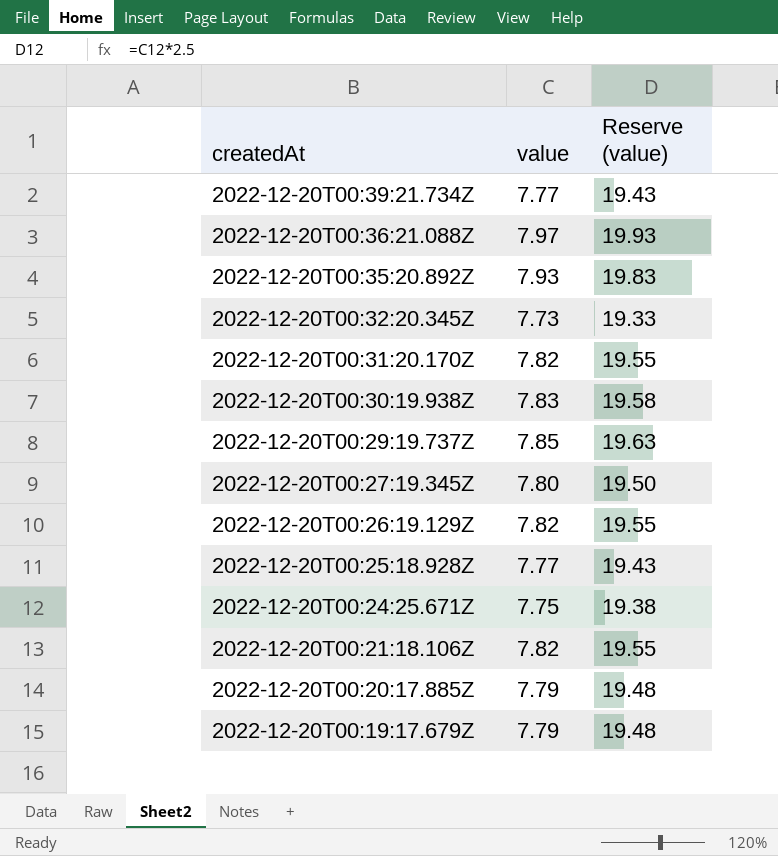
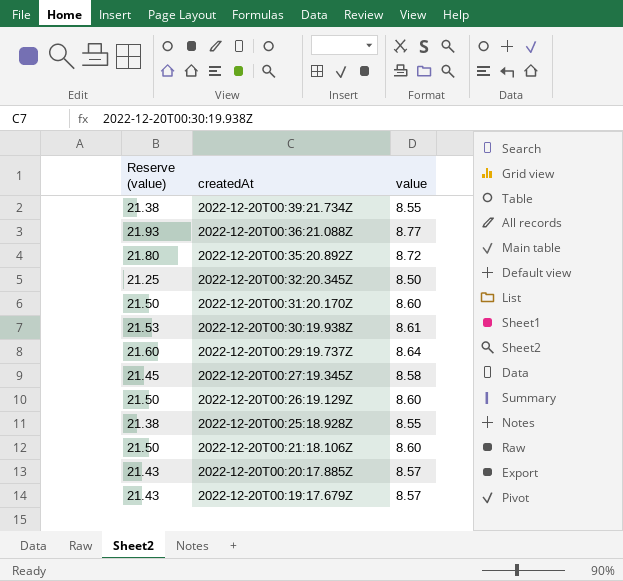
column Reserve (value) | position: 3 -> 1
row 2022-12-20T00:24:25.671Z: 7.75 | 19.38 -> none
2022-12-20T00:39:21.734Z | Reserve (value): 19.43 -> 21.38
2022-12-20T00:39:21.734Z | value: 7.77 -> 8.55
2022-12-20T00:36:21.088Z | Reserve (value): 19.93 -> 21.93
2022-12-20T00:36:21.088Z | value: 7.97 -> 8.77
2022-12-20T00:35:20.892Z | Reserve (value): 19.83 -> 21.80
2022-12-20T00:35:20.892Z | value: 7.93 -> 8.72
2022-12-20T00:32:20.345Z | Reserve (value): 19.33 -> 21.25
2022-12-20T00:32:20.345Z | value: 7.73 -> 8.50
2022-12-20T00:31:20.170Z | Reserve (value): 19.55 -> 21.50
2022-12-20T00:31:20.170Z | value: 7.82 -> 8.60
2022-12-20T00:30:19.938Z | Reserve (value): 19.58 -> 21.53
2022-12-20T00:30:19.938Z | value: 7.83 -> 8.61
2022-12-20T00:29:19.737Z | Reserve (value): 19.63 -> 21.60
2022-12-20T00:29:19.737Z | value: 7.85 -> 8.64
2022-12-20T00:27:19.345Z | Reserve (value): 19.50 -> 21.45
2022-12-20T00:27:19.345Z | value: 7.80 -> 8.58
2022-12-20T00:26:19.129Z | Reserve (value): 19.55 -> 21.50
2022-12-20T00:26:19.129Z | value: 7.82 -> 8.60
2022-12-20T00:25:18.928Z | Reserve (value): 19.43 -> 21.38
2022-12-20T00:25:18.928Z | value: 7.77 -> 8.55
2022-12-20T00:21:18.106Z | Reserve (value): 19.55 -> 21.50
2022-12-20T00:21:18.106Z | value: 7.82 -> 8.60
2022-12-20T00:20:17.885Z | Reserve (value): 19.48 -> 21.43
2022-12-20T00:20:17.885Z | value: 7.79 -> 8.57
2022-12-20T00:19:17.679Z | Reserve (value): 19.48 -> 21.43
2022-12-20T00:19:17.679Z | value: 7.79 -> 8.57

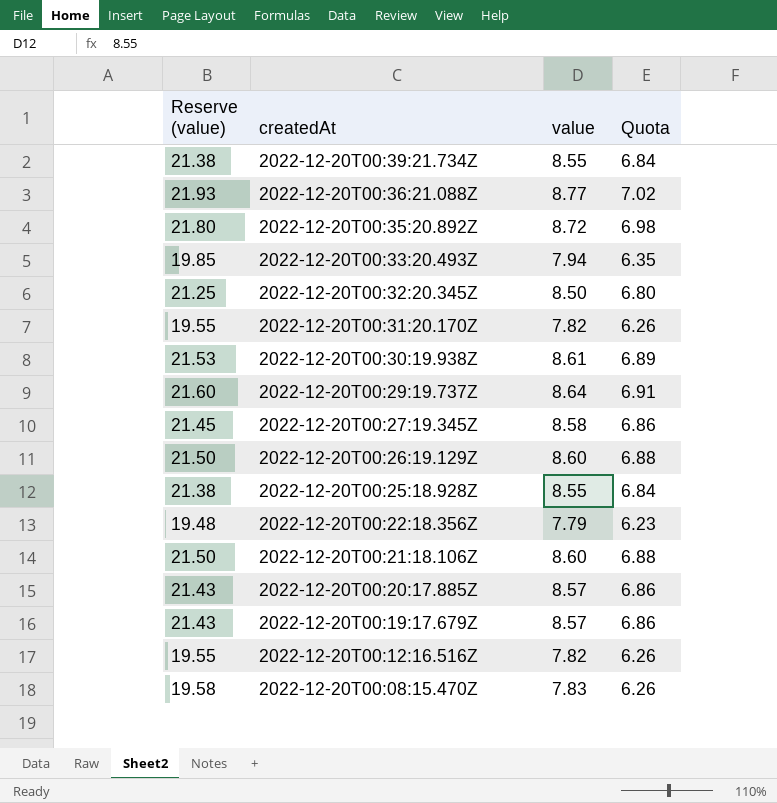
column Quota | formula: none -> [value] * 0.8
row 2022-12-20T00:33:20.493Z: none -> 19.85 | 7.94 | 6.35
2022-12-20T00:31:20.170Z | Reserve (value): 21.50 -> 19.55
2022-12-20T00:31:20.170Z | value: 8.60 -> 7.82
row 2022-12-20T00:22:18.356Z: none -> 19.48 | 7.79 | 6.23
row 2022-12-20T00:12:16.516Z: none -> 19.55 | 7.82 | 6.26
row 2022-12-20T00:08:15.470Z: none -> 19.58 | 7.83 | 6.26

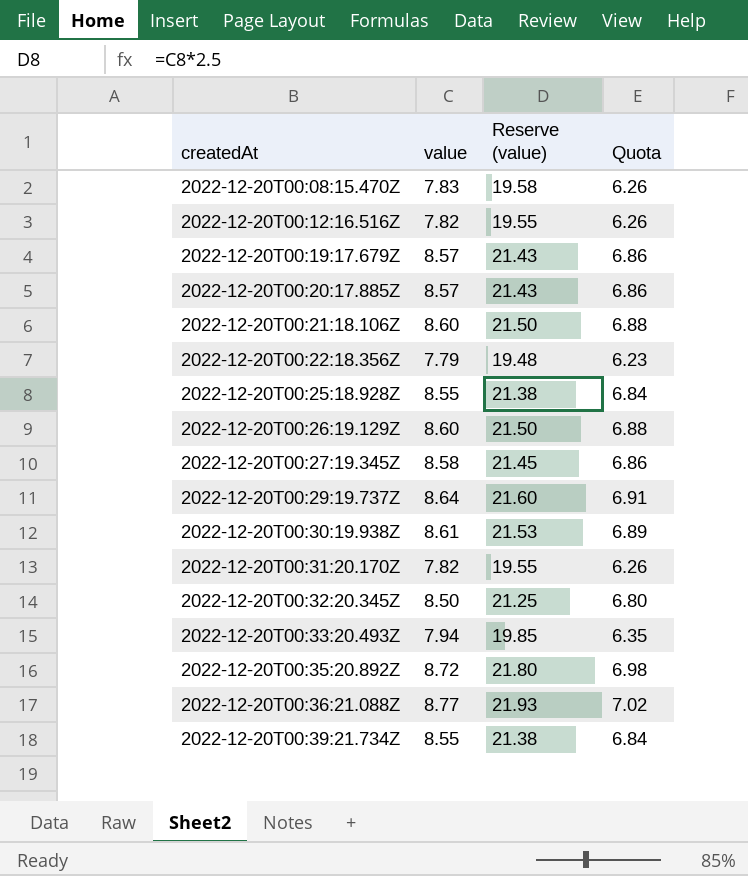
row order: createdAt descending -> createdAt ascending
column Reserve (value) | position: 1 -> 3

